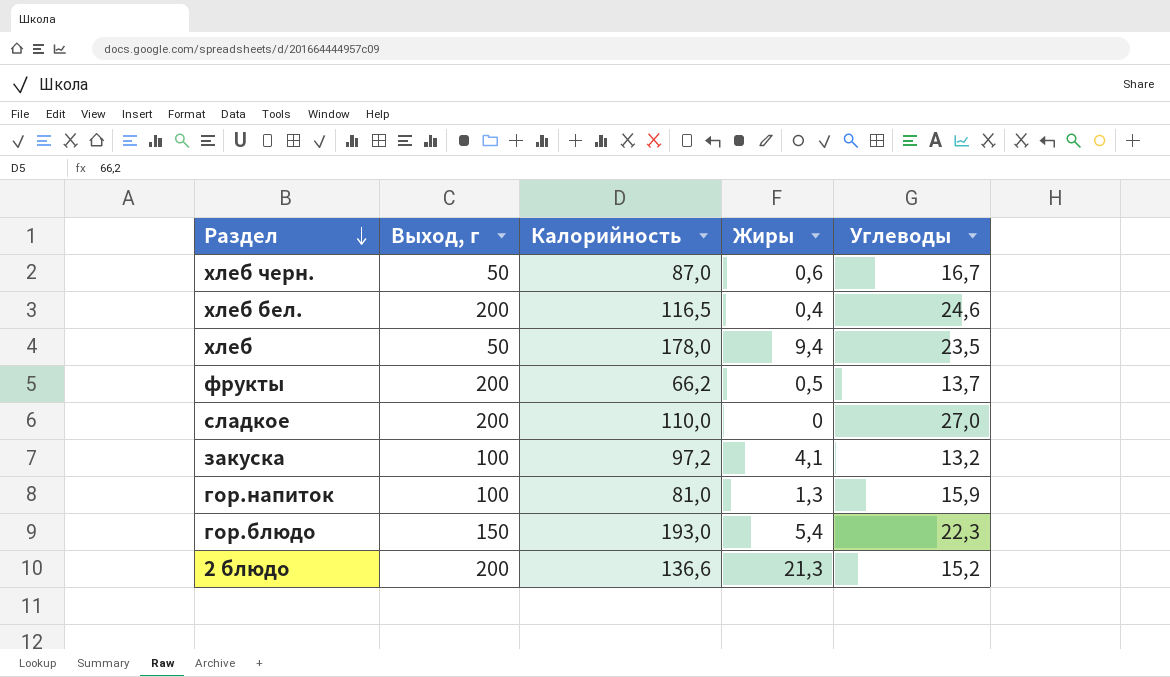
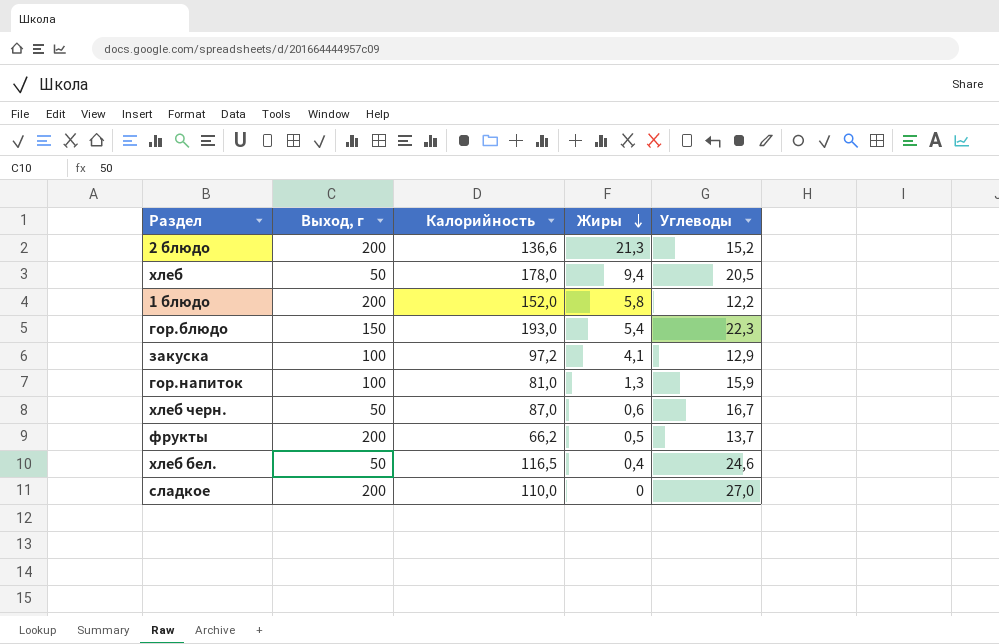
row order: Раздел descending -> Жиры descending
хлеб | Углеводы: 23,5 -> 20,5
row 1 блюдо: none -> 200 | 152,0 | 5,8 | 12,2
закуска | Углеводы: 13,2 -> 12,9
хлеб бел. | Выход, г: 200 -> 50

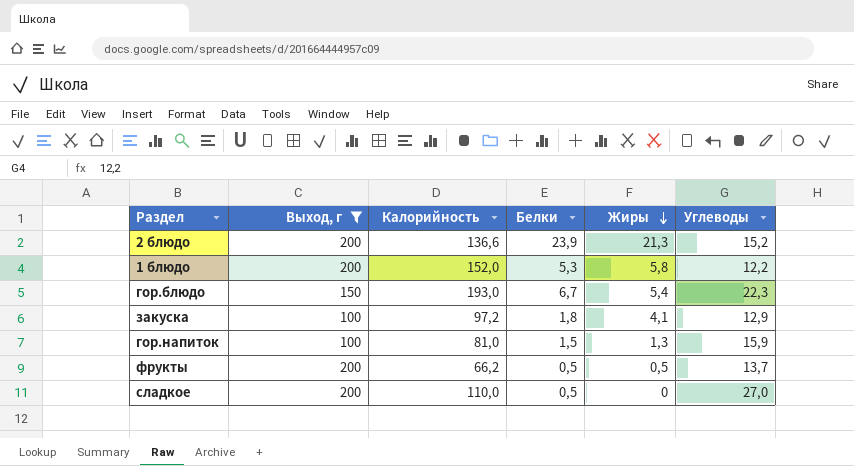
filter: none -> Выход, г != 50
column Белки | position: none -> 4

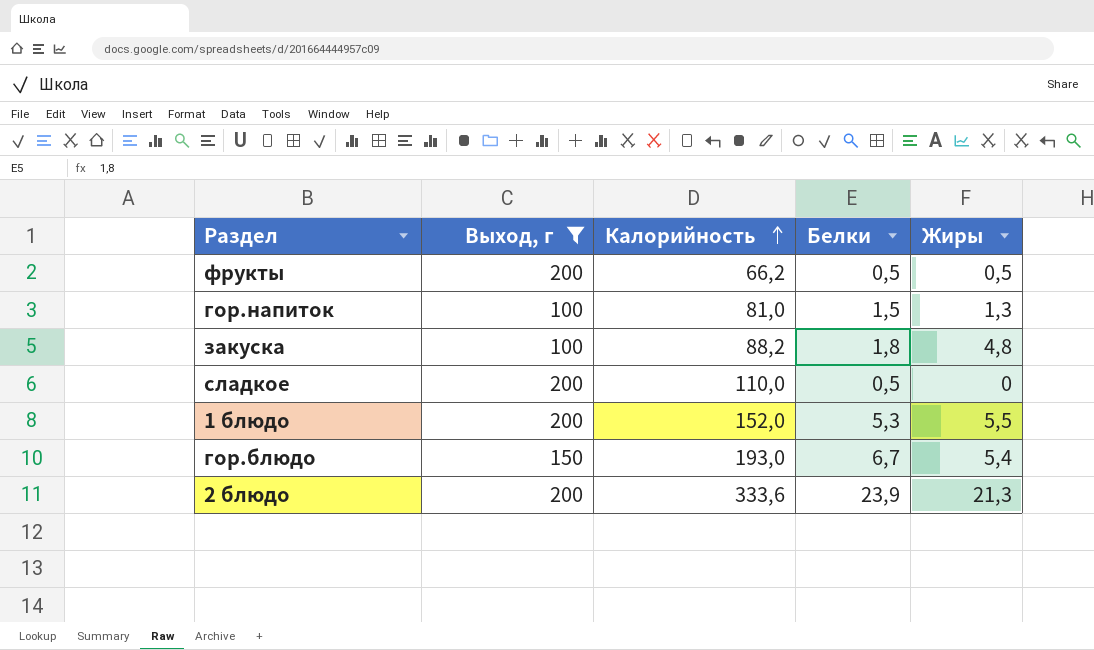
row order: Жиры descending -> Калорийность ascending
column Углеводы | position: 6 -> none
закуска | Калорийность: 97,2 -> 88,2
закуска | Жиры: 4,1 -> 4,8
1 блюдо | Жиры: 5,8 -> 5,5
2 блюдо | Калорийность: 136,6 -> 333,6

